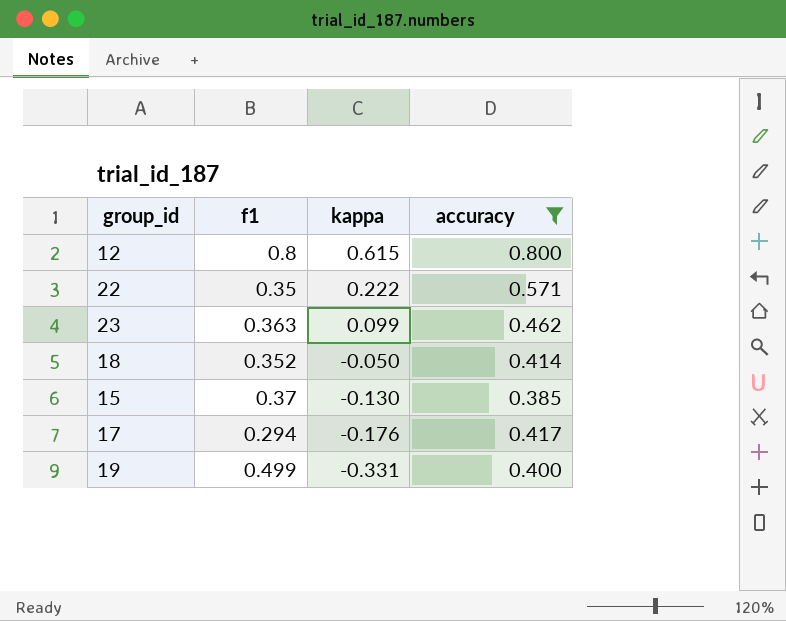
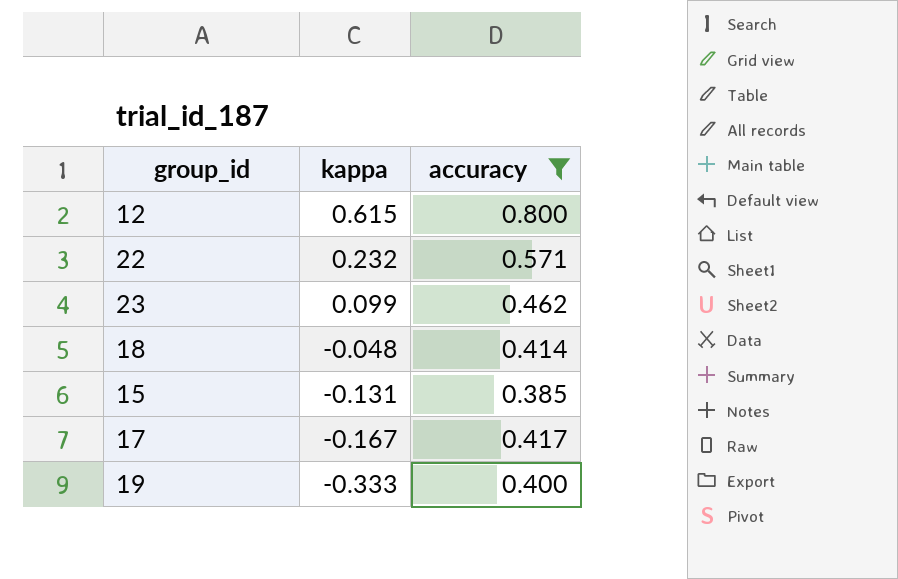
column f1 | position: 2 -> none
22 | kappa: 0.222 -> 0.232
18 | kappa: -0.050 -> -0.048
15 | kappa: -0.130 -> -0.131
17 | kappa: -0.176 -> -0.167
19 | kappa: -0.331 -> -0.333

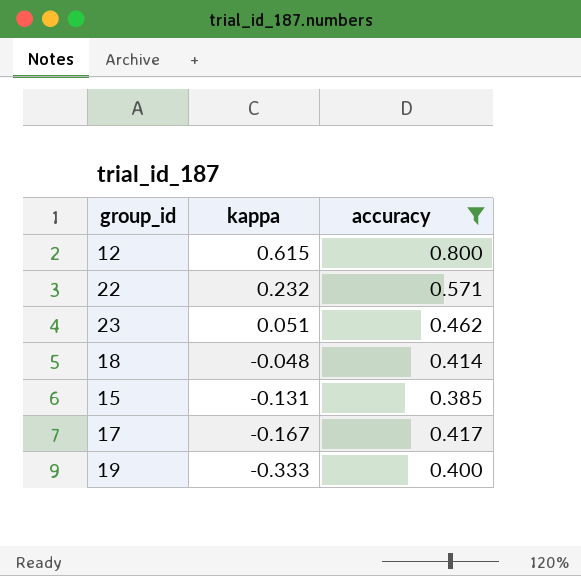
23 | kappa: 0.099 -> 0.051

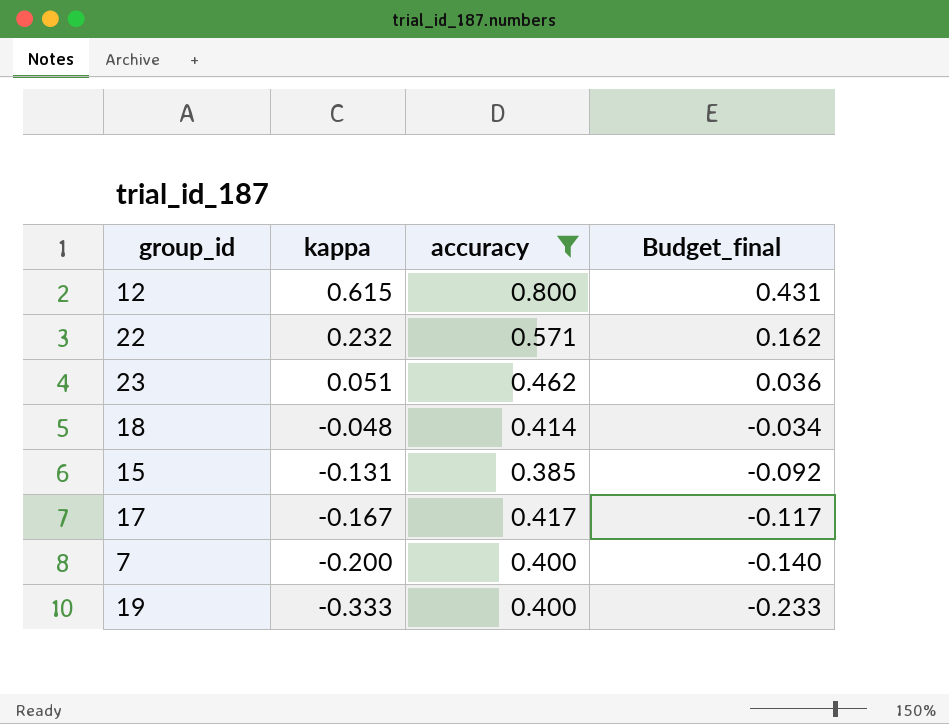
column Budget_final | formula: none -> [kappa] * 0.7
row 7: none -> -0.200 | 0.400 | -0.140

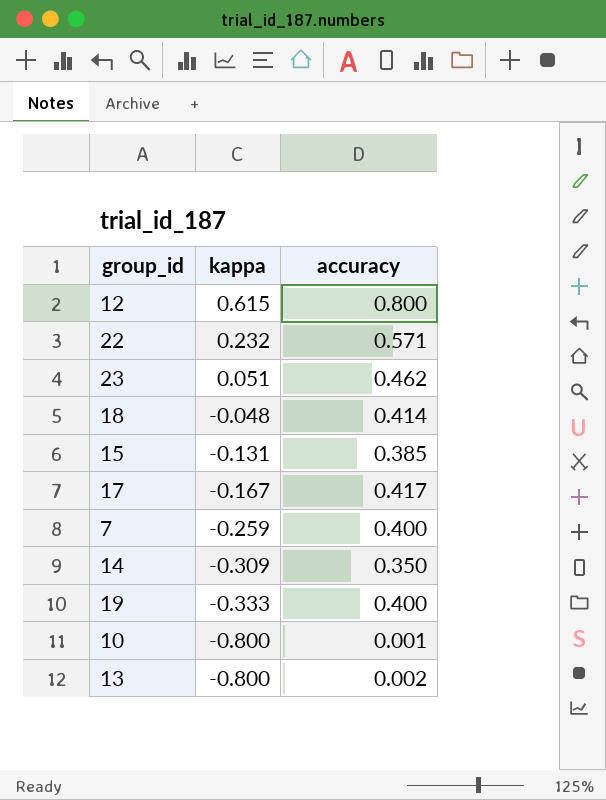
filter: accuracy >= 0.385 -> none
column Budget_final | formula: [kappa] * 0.7 -> none
7 | kappa: -0.200 -> -0.259

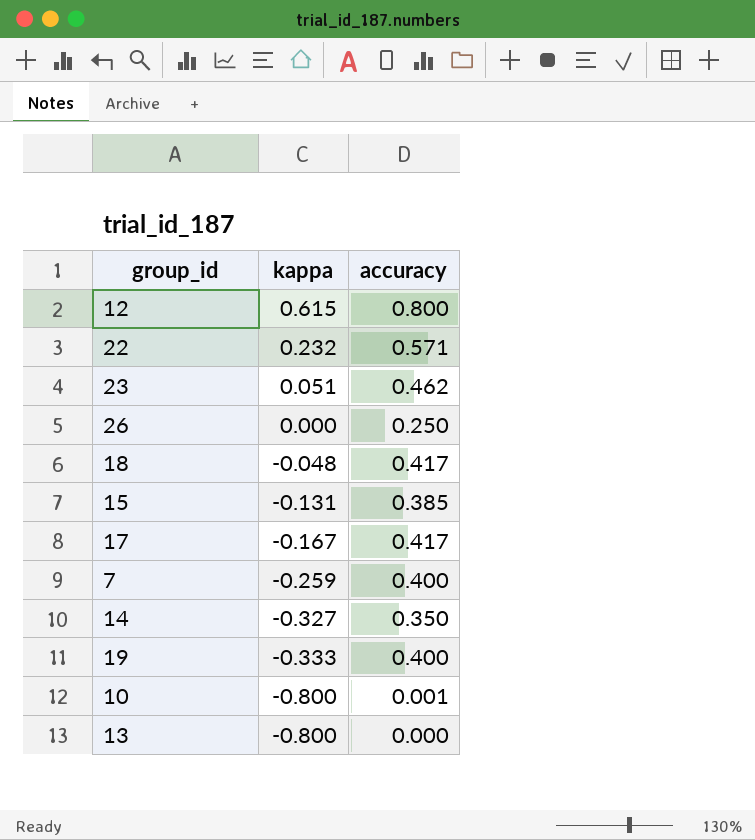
row 26: none -> 0.000 | 0.250
18 | accuracy: 0.414 -> 0.417
14 | kappa: -0.309 -> -0.327
13 | accuracy: 0.002 -> 0.000

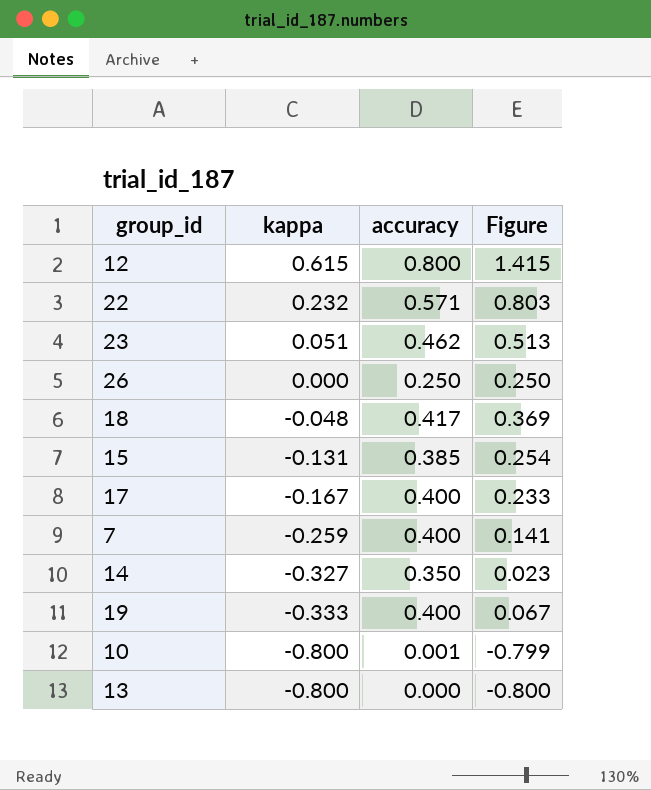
column Figure | formula: none -> [kappa] + [accuracy]
17 | accuracy: 0.417 -> 0.400

